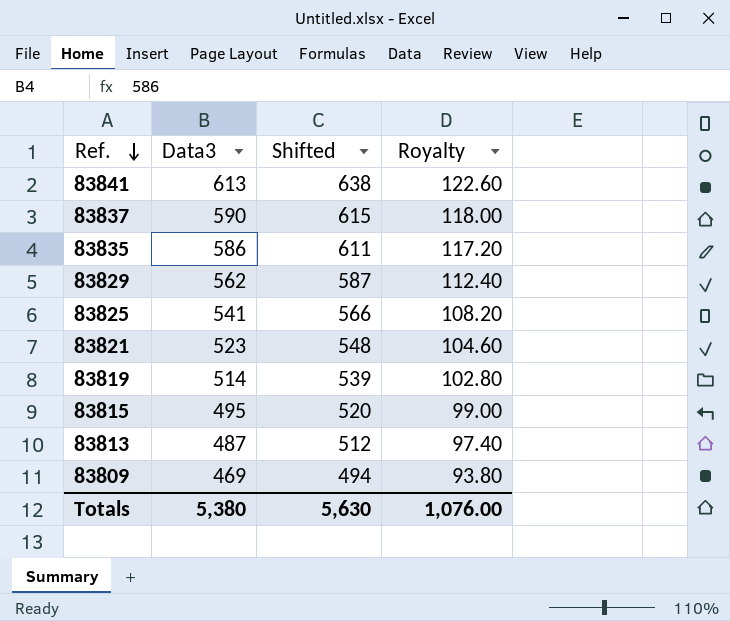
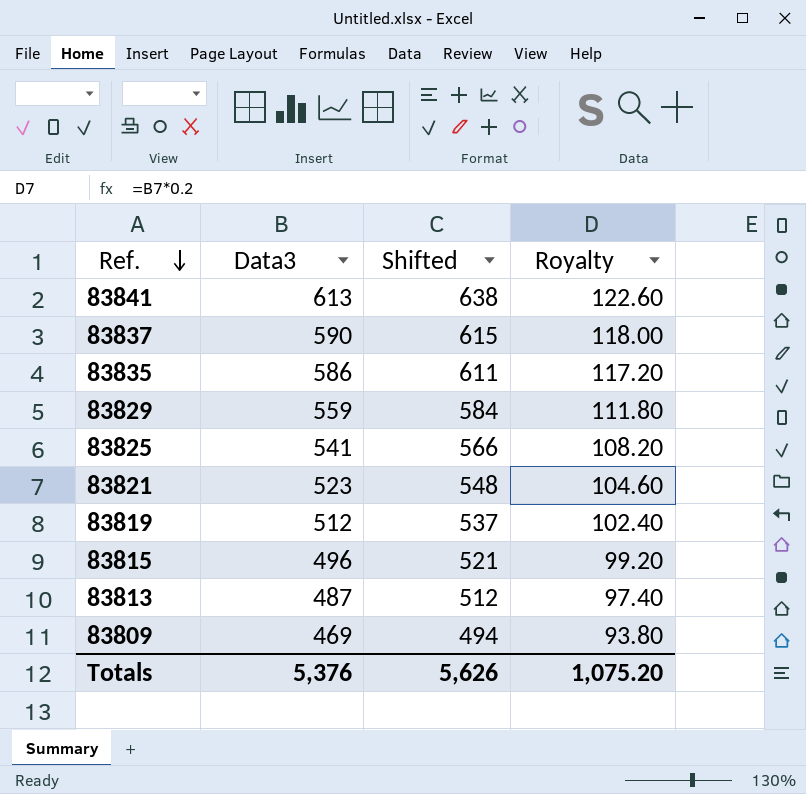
83829 | Data3: 562 -> 559
83829 | Shifted: 587 -> 584
83829 | Royalty: 112.40 -> 111.80
83819 | Data3: 514 -> 512
83819 | Shifted: 539 -> 537
83819 | Royalty: 102.80 -> 102.40
83815 | Data3: 495 -> 496
83815 | Shifted: 520 -> 521
83815 | Royalty: 99.00 -> 99.20
Totals | Data3: 5,380 -> 5,376
Totals | Shifted: 5,630 -> 5,626
Totals | Royalty: 1,076.00 -> 1,075.20

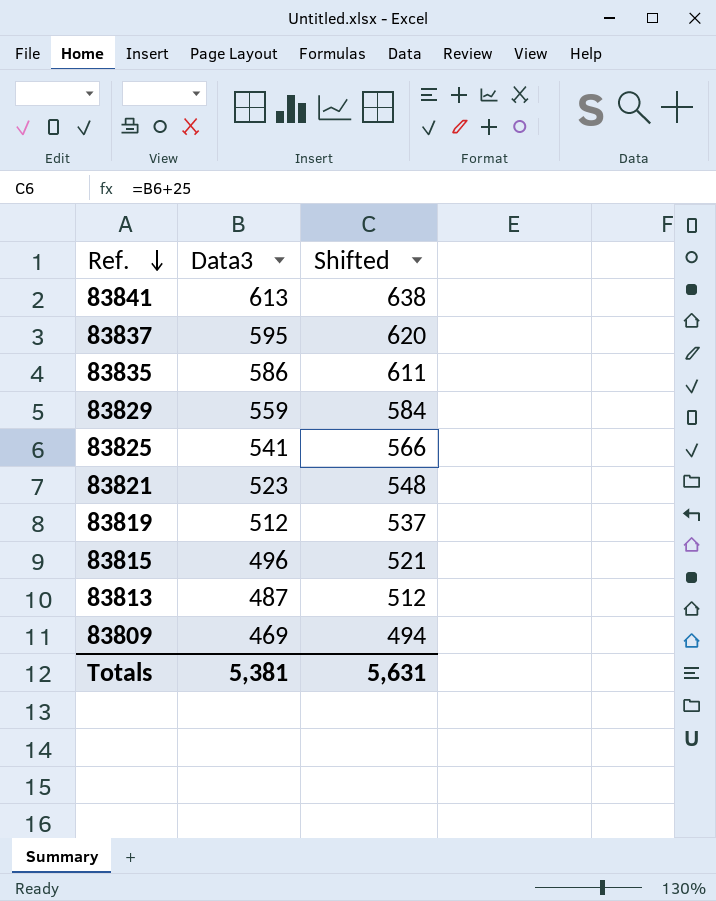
column Royalty | formula: [Data3] * 0.2 -> none
83837 | Data3: 590 -> 595
83837 | Shifted: 615 -> 620
Totals | Data3: 5,376 -> 5,381
Totals | Shifted: 5,626 -> 5,631

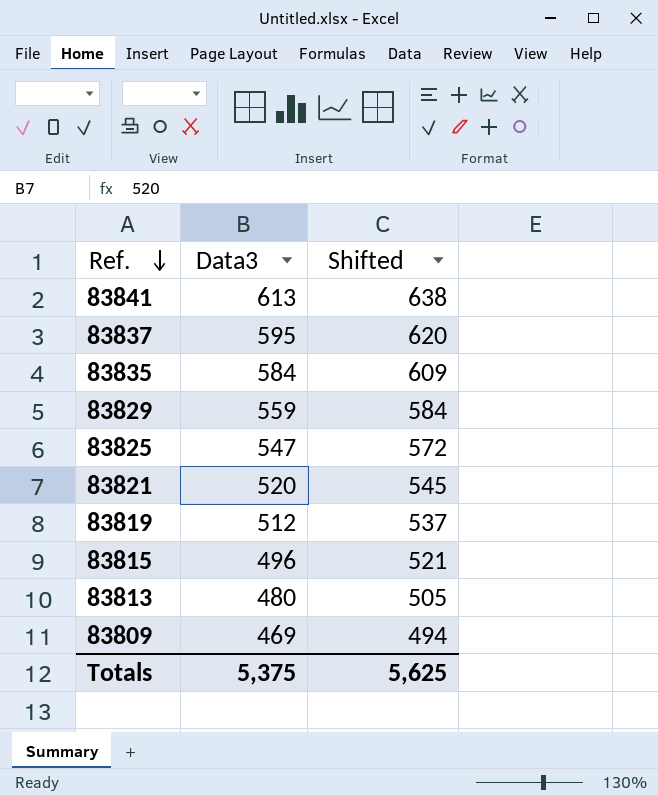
83835 | Data3: 586 -> 584
83835 | Shifted: 611 -> 609
83825 | Data3: 541 -> 547
83825 | Shifted: 566 -> 572
83821 | Data3: 523 -> 520
83821 | Shifted: 548 -> 545
83813 | Data3: 487 -> 480
83813 | Shifted: 512 -> 505
Totals | Data3: 5,381 -> 5,375
Totals | Shifted: 5,631 -> 5,625

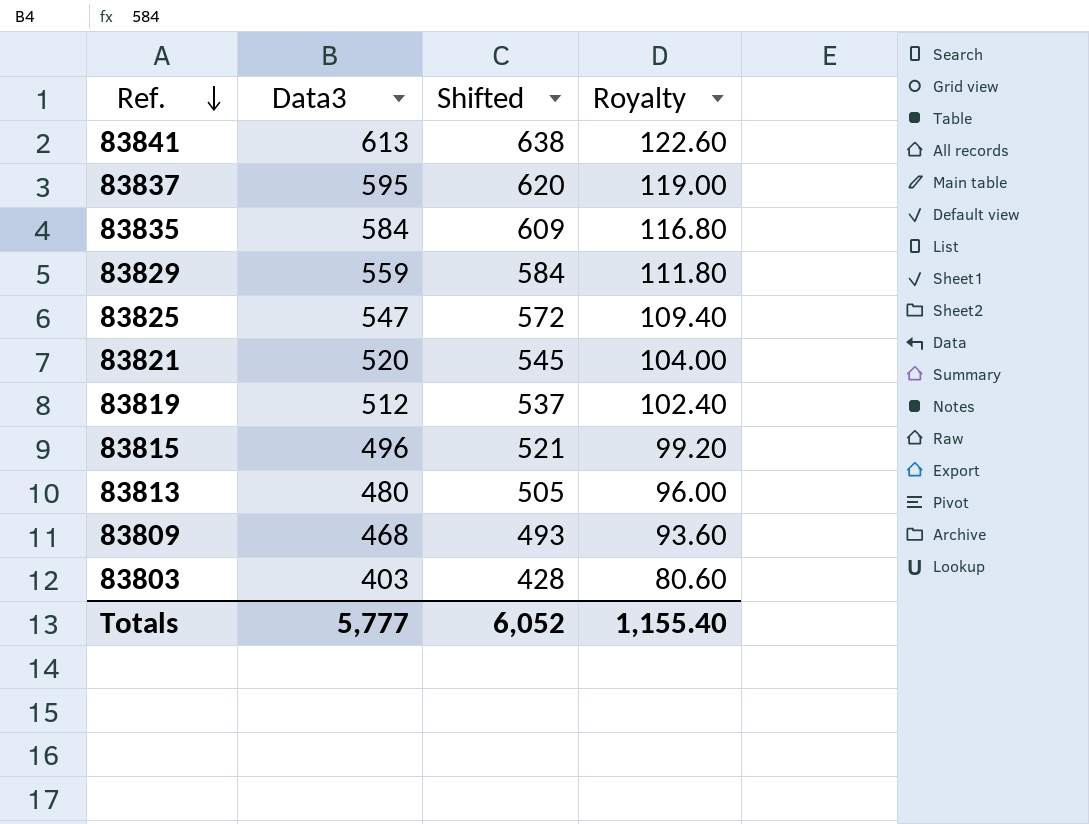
column Royalty | formula: none -> [Data3] * 0.2
83809 | Data3: 469 -> 468
83809 | Shifted: 494 -> 493
row 83803: none -> 403 | 428 | 80.60
Totals | Data3: 5,375 -> 5,777
Totals | Shifted: 5,625 -> 6,052

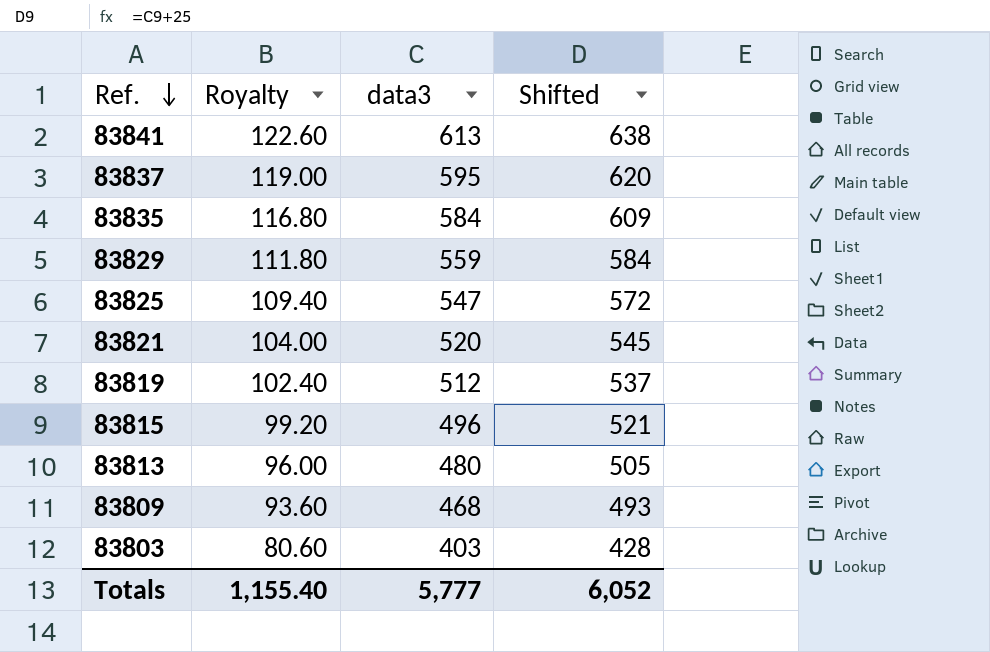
column Royalty | position: 4 -> 2
column name: Data3 -> data3

